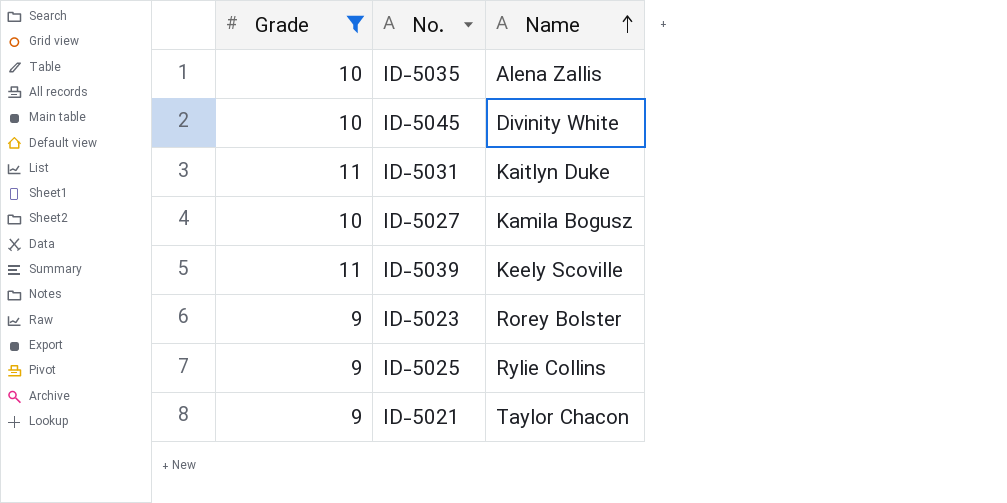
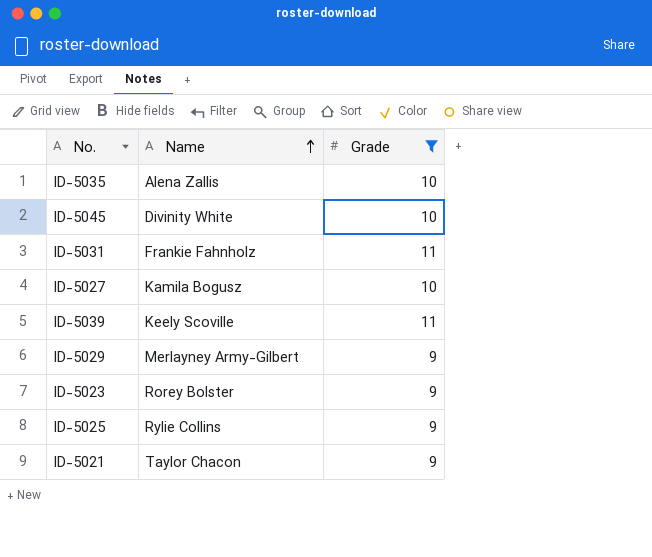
column Grade | position: 1 -> 3
ID-5031 | Name: Kaitlyn Duke -> Frankie Fahnholz
row ID-5029: none -> Merlayney Army-Gilbert | 9

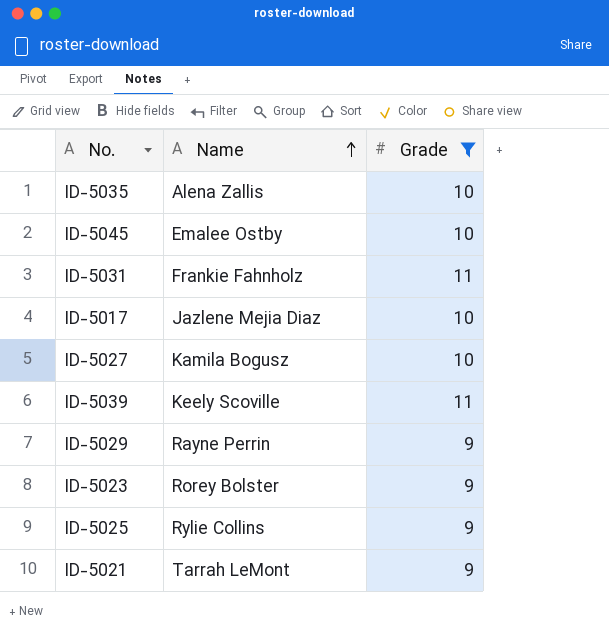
ID-5045 | Name: Divinity White -> Emalee Ostby
row ID-5017: none -> Jazlene Mejia Diaz | 10
ID-5029 | Name: Merlayney Army-Gilbert -> Rayne Perrin
ID-5021 | Name: Taylor Chacon -> Tarrah LeMont

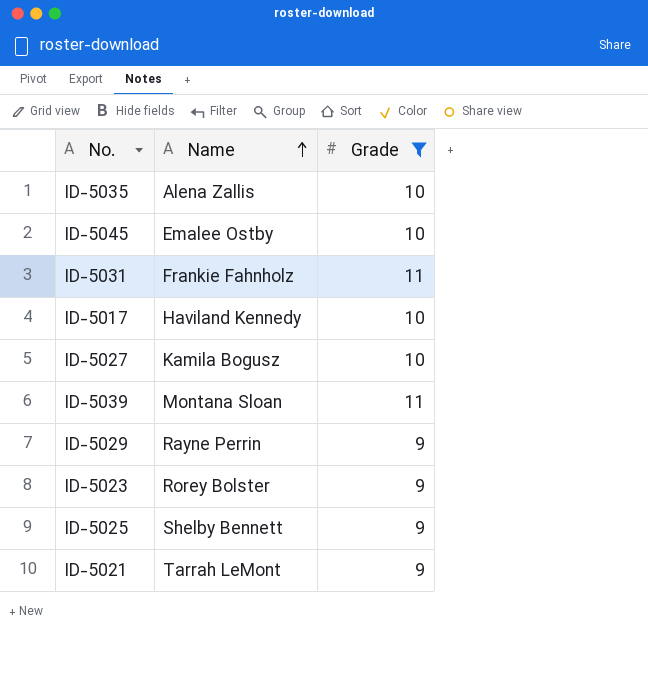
ID-5017 | Name: Jazlene Mejia Diaz -> Haviland Kennedy
ID-5039 | Name: Keely Scoville -> Montana Sloan
ID-5025 | Name: Rylie Collins -> Shelby Bennett

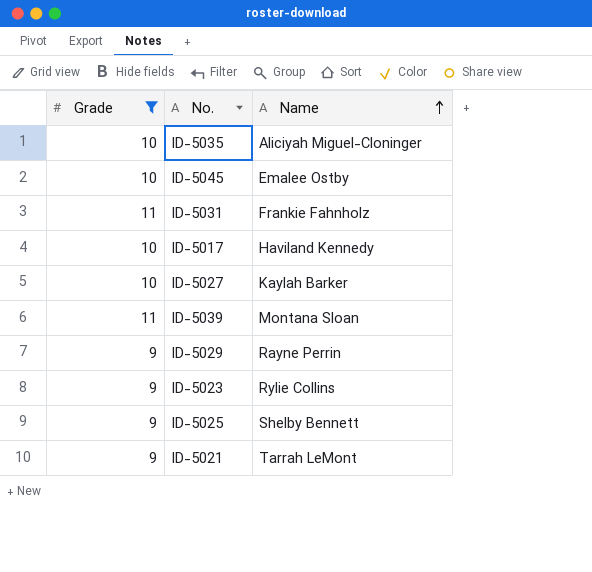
column Grade | position: 3 -> 1
ID-5035 | Name: Alena Zallis -> Aliciyah Miguel-Cloninger
ID-5027 | Name: Kamila Bogusz -> Kaylah Barker
ID-5023 | Name: Rorey Bolster -> Rylie Collins

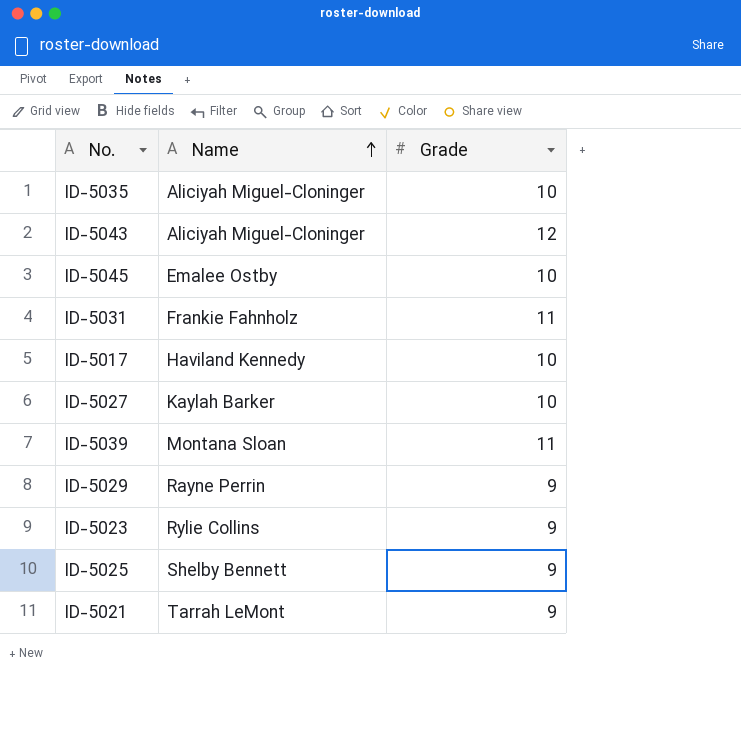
filter: Grade != 12 -> none
column Grade | position: 1 -> 3

